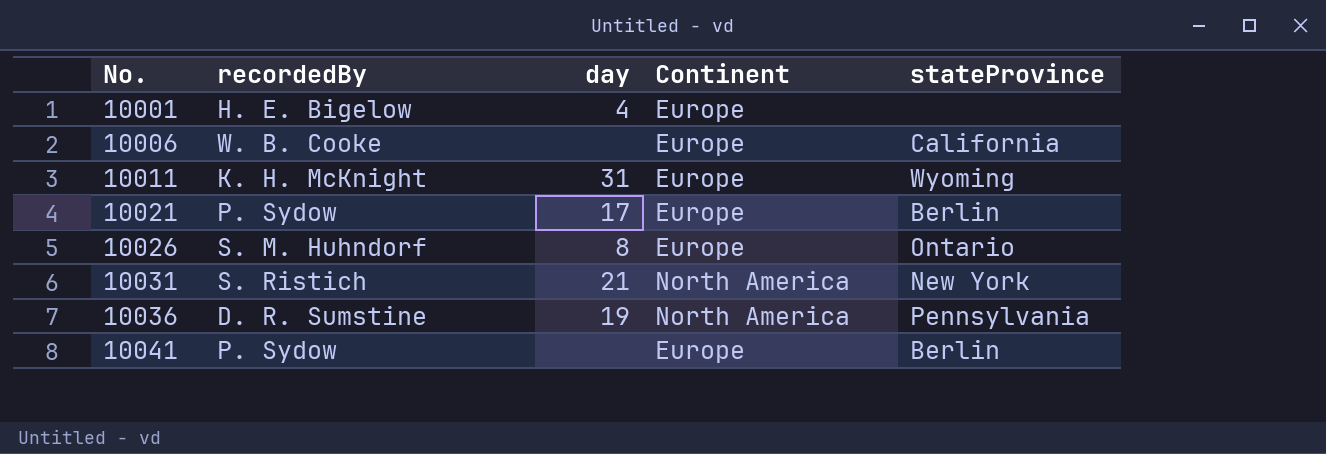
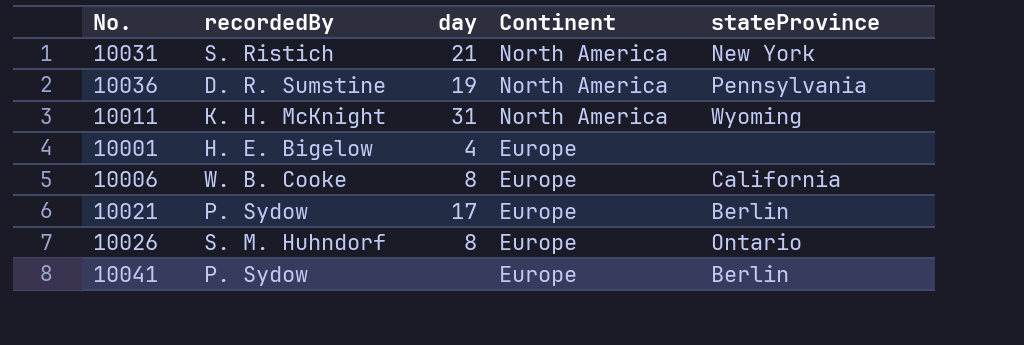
row order: No. ascending -> Continent descending
10011 | Continent: Europe -> North America
10006 | day: none -> 8

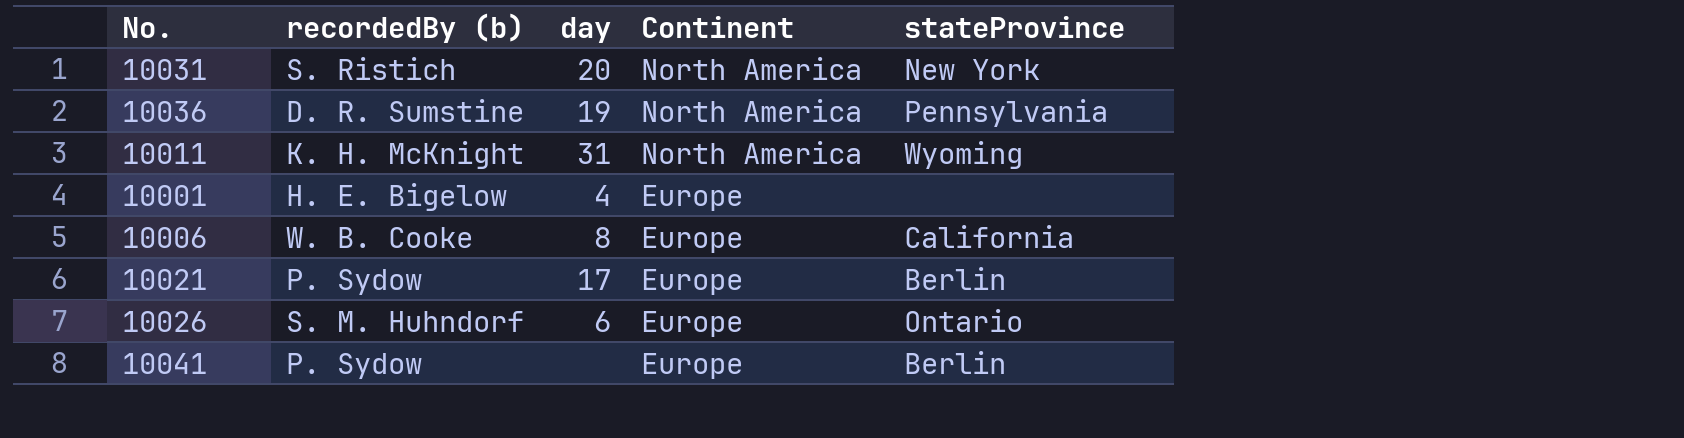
column name: recordedBy -> recordedBy (b)
10031 | day: 21 -> 20
10026 | day: 8 -> 6

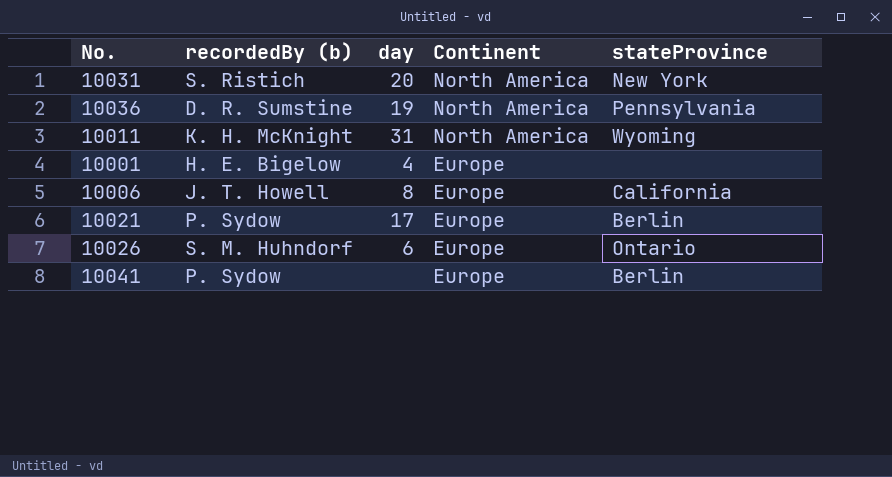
10006 | recordedBy (b): W. B. Cooke -> J. T. Howell

